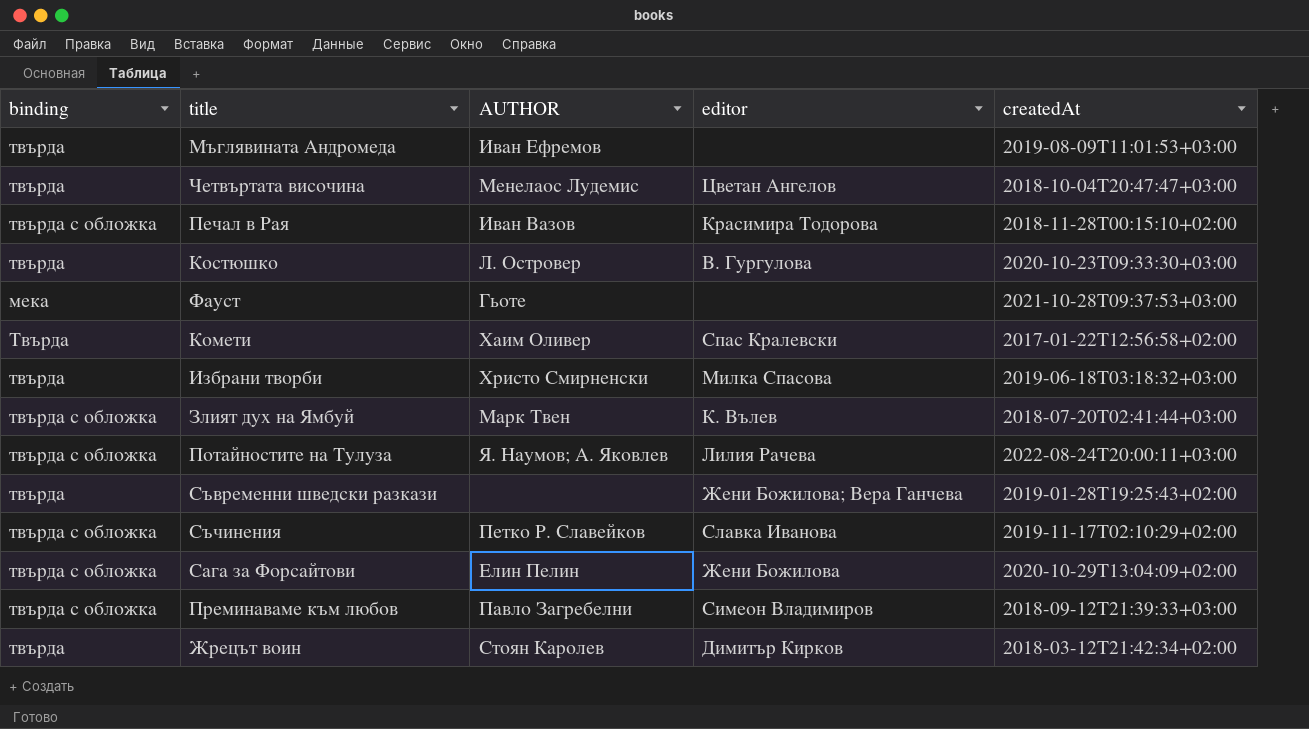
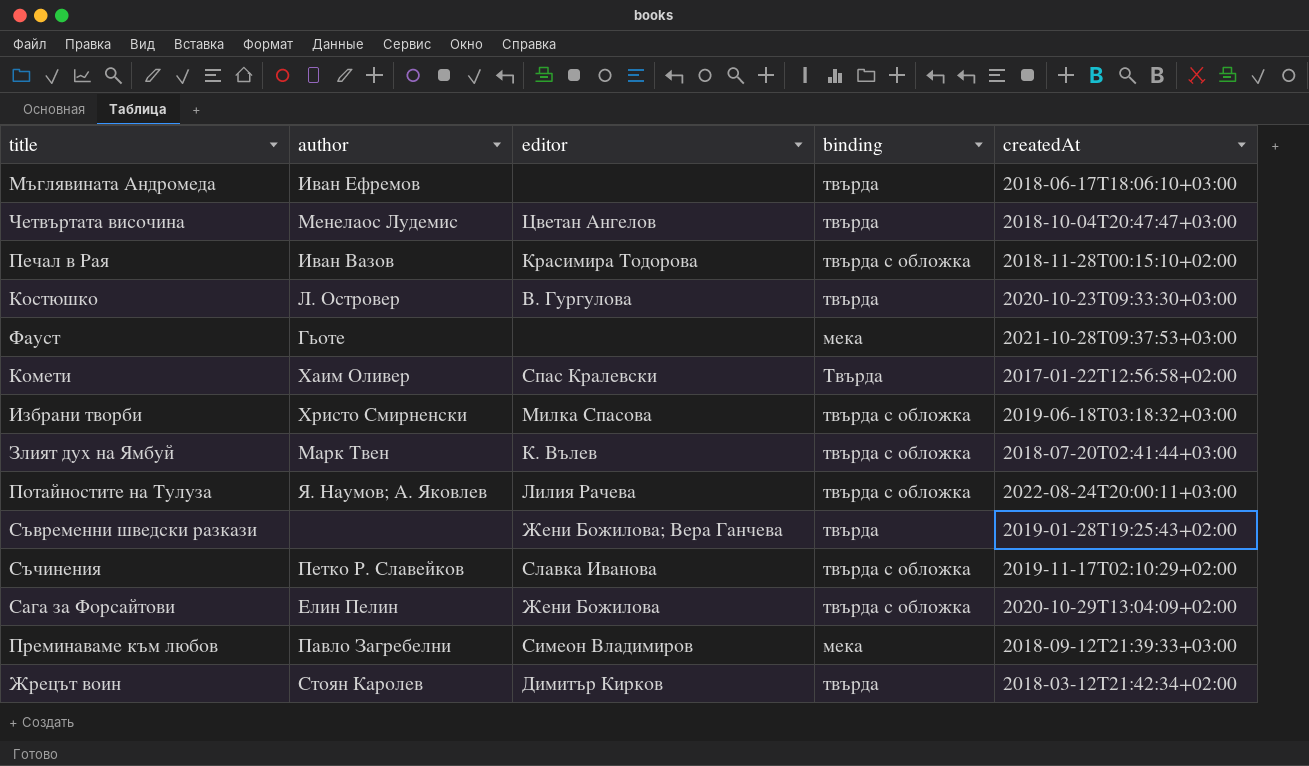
column name: AUTHOR -> author
column binding | position: 1 -> 4
Мъглявината Андромеда | createdAt: 2019-08-09T11:01:53+03:00 -> 2018-06-17T18:06:10+03:00
Избрани творби | binding: твърда -> твърда с обложка
Преминаваме към любов | binding: твърда с обложка -> мека

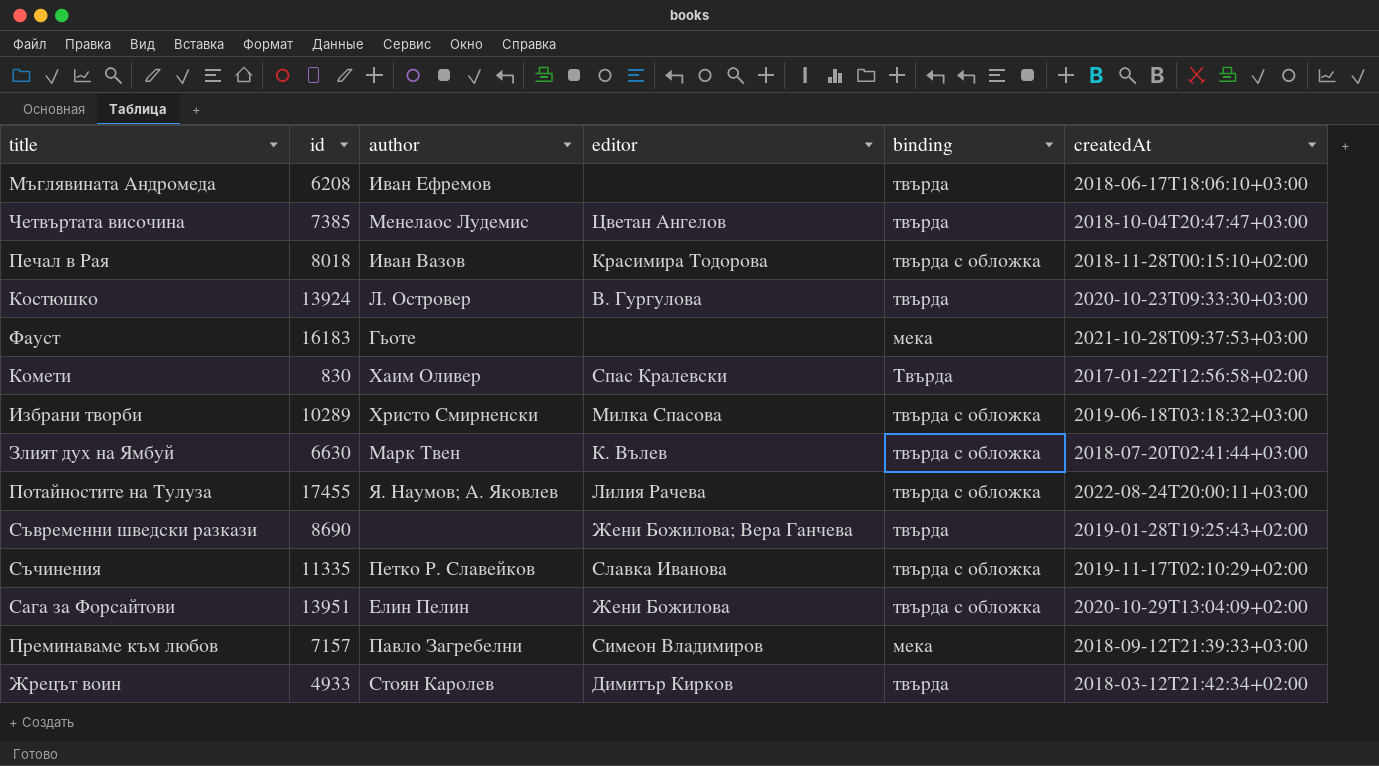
column id | position: none -> 2

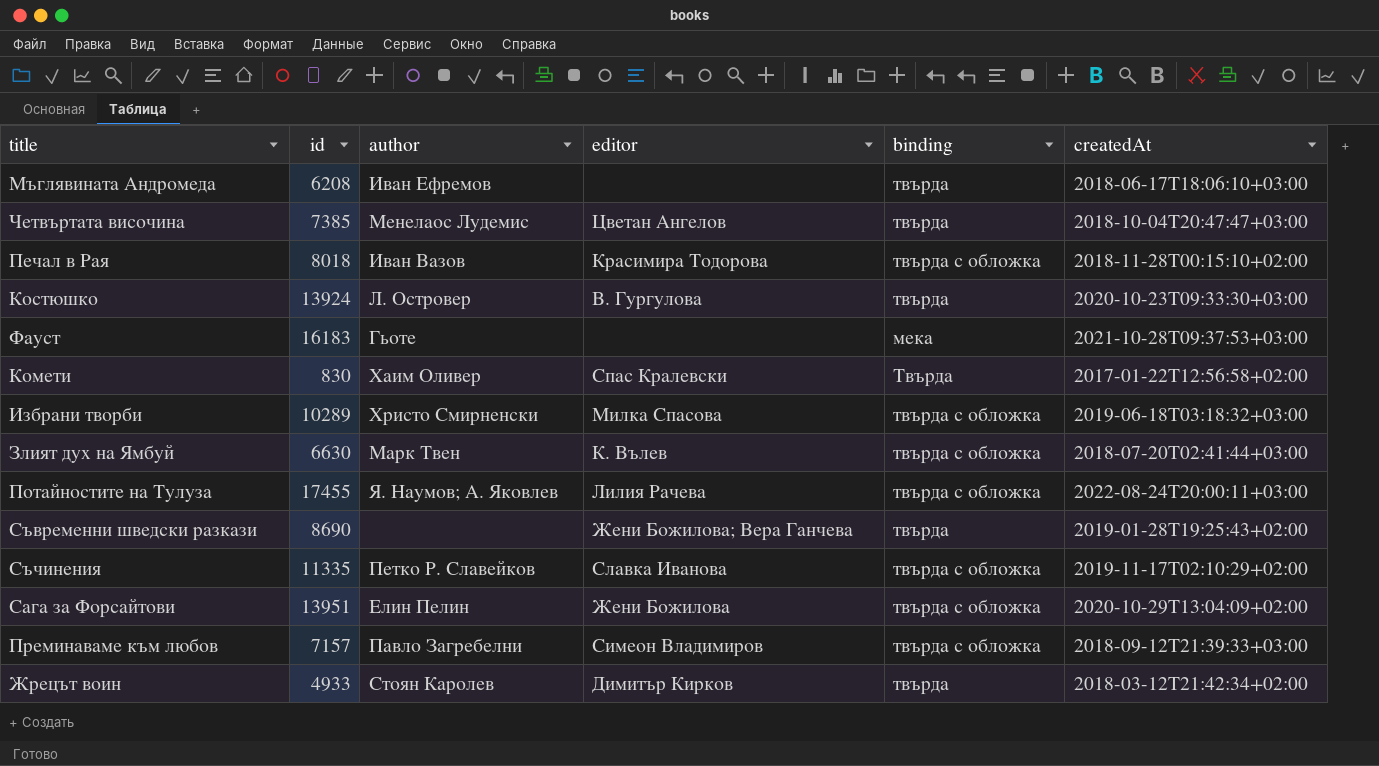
Преминаваме към любов | binding: мека -> твърда с обложка

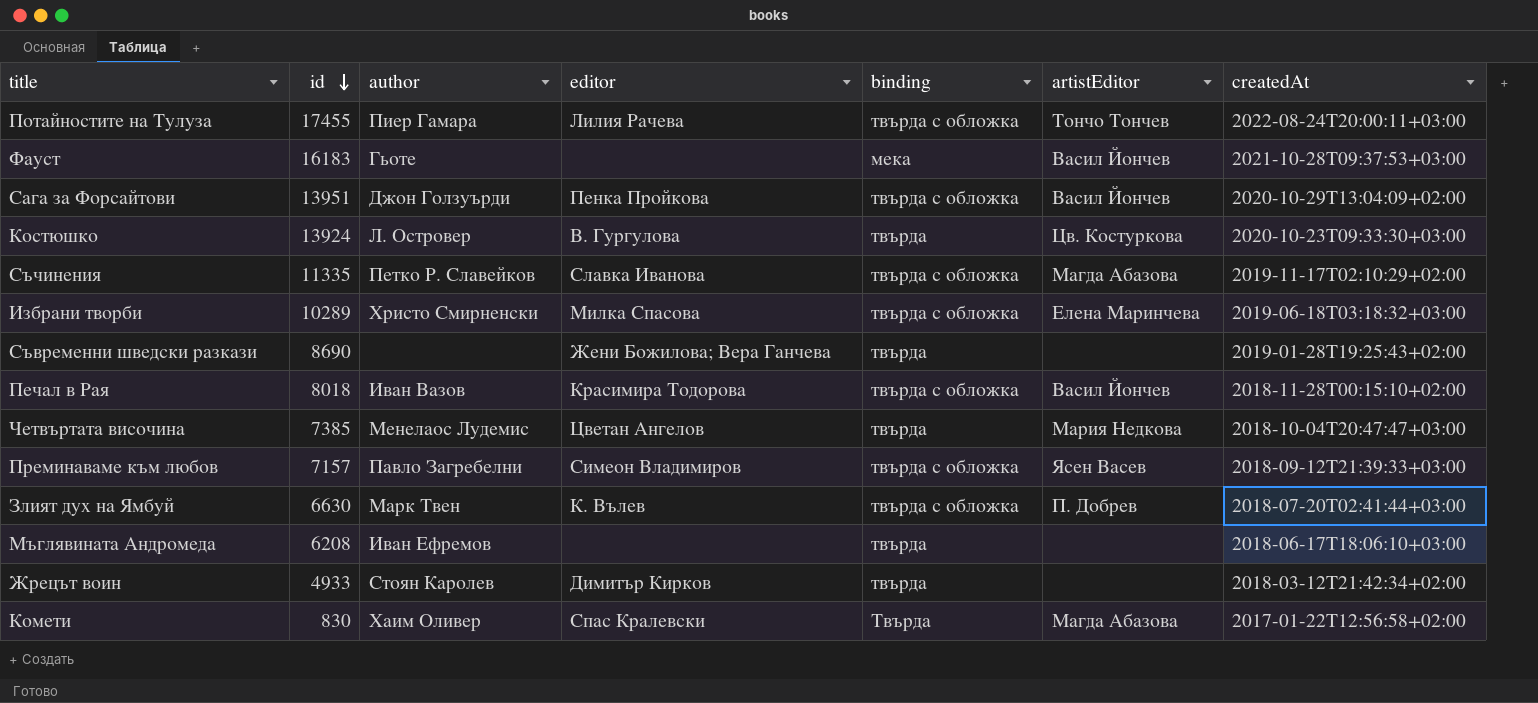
row order: none -> id descending
column artistEditor | position: none -> 6
Потайностите на Тулуза | author: Я. Наумов; А. Яковлев -> Пиер Гамара
Сага за Форсайтови | author: Елин Пелин -> Джон Голзуърди
Сага за Форсайтови | editor: Жени Божилова -> Пенка Пройкова

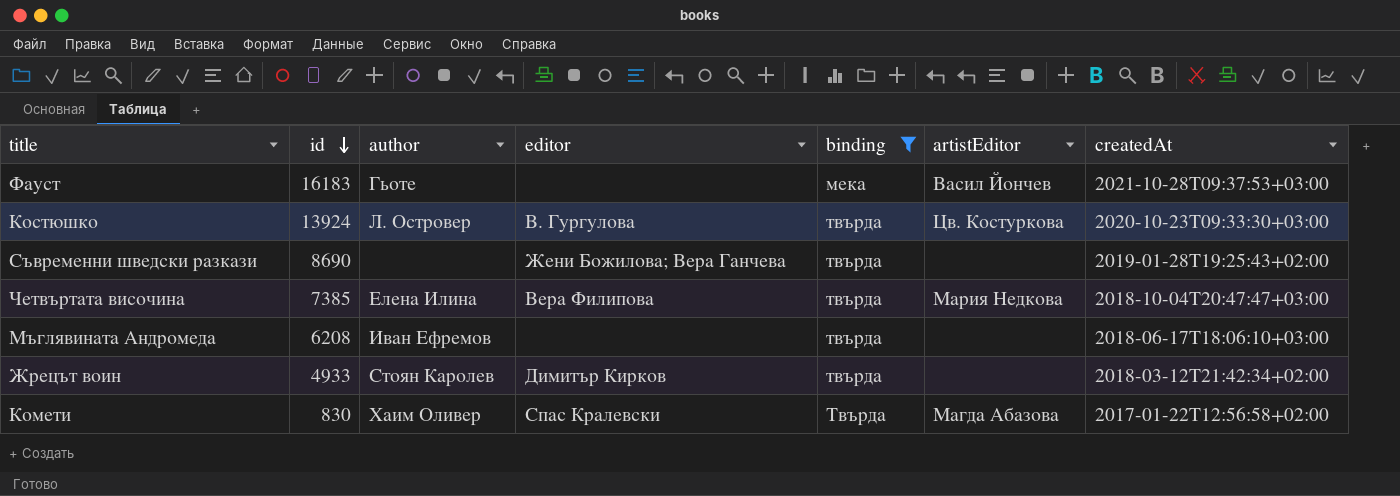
filter: none -> binding != твърда с обложка
Четвъртата височина | author: Менелаос Лудемис -> Елена Илина
Четвъртата височина | editor: Цветан Ангелов -> Вера Филипова

